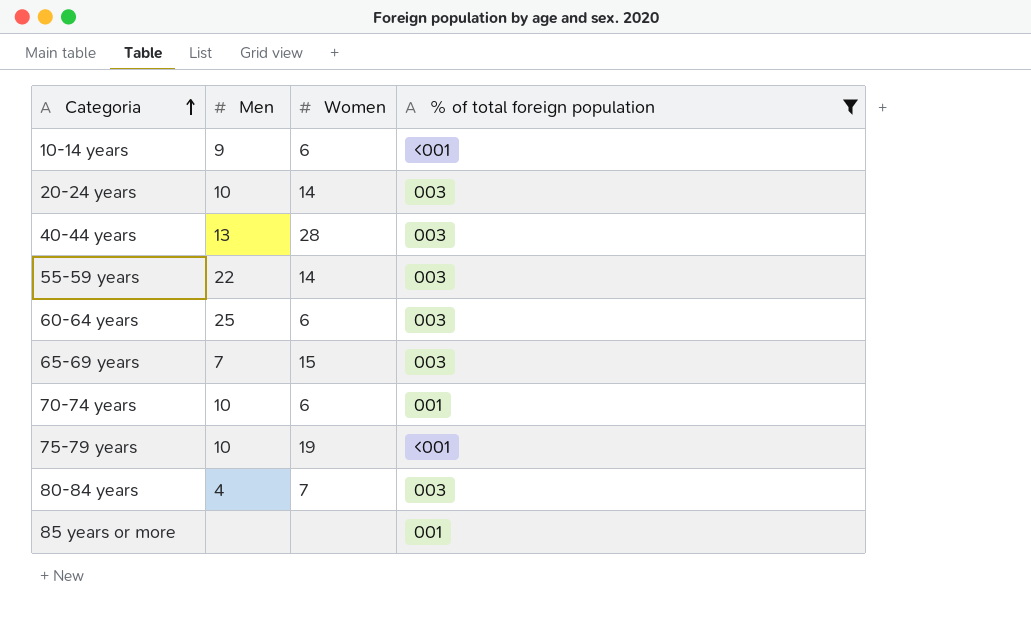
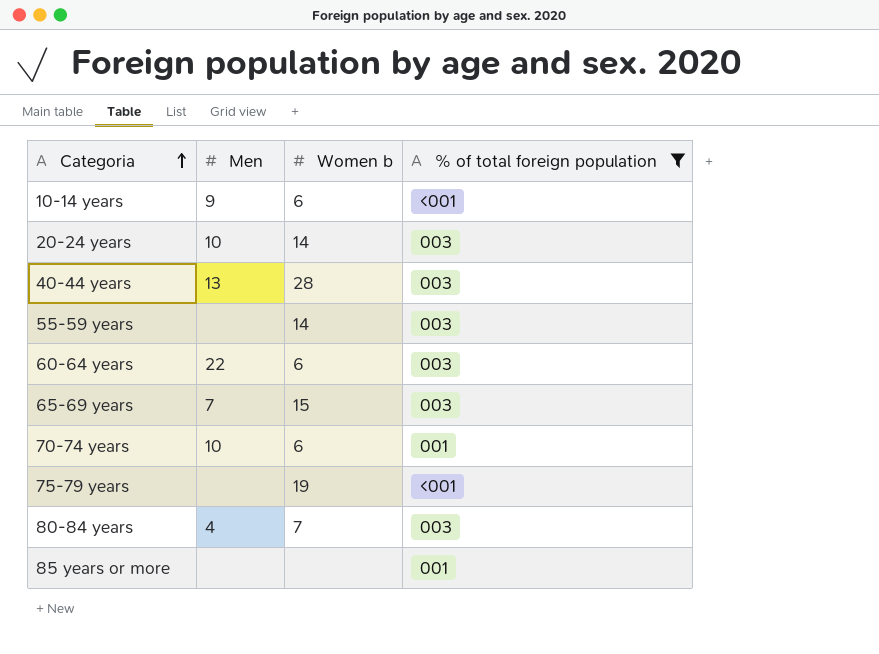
column name: Women -> Women b
55-59 years | Men: 22 -> none
60-64 years | Men: 25 -> 22
75-79 years | Men: 10 -> none

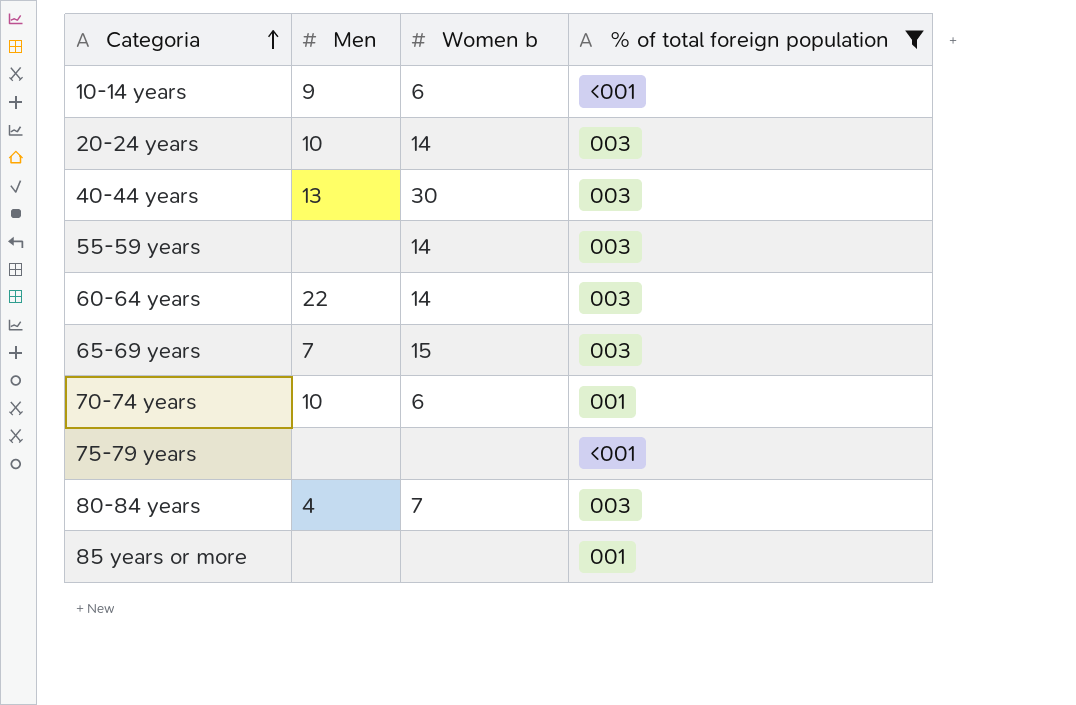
40-44 years | Women b: 28 -> 30
60-64 years | Women b: 6 -> 14
75-79 years | Women b: 19 -> none

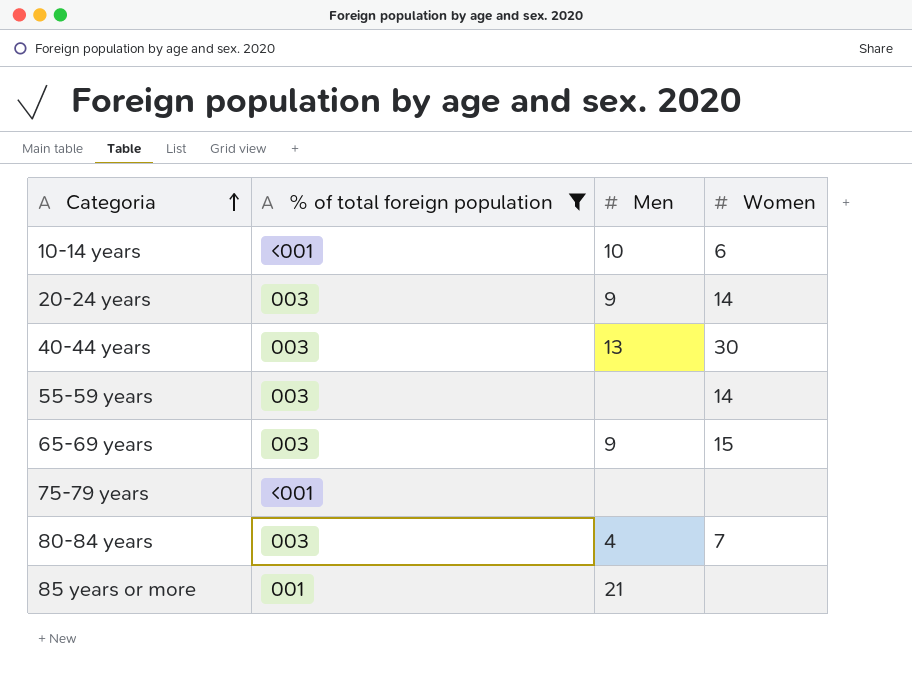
column % of total foreign population | position: 4 -> 2
column name: Women b -> Women
row 60-64 years: 22 | 14 | 003 -> none
row 70-74 years: 10 | 6 | 001 -> none
10-14 years | Men: 9 -> 10
20-24 years | Men: 10 -> 9
65-69 years | Men: 7 -> 9
85 years or more | Men: none -> 21

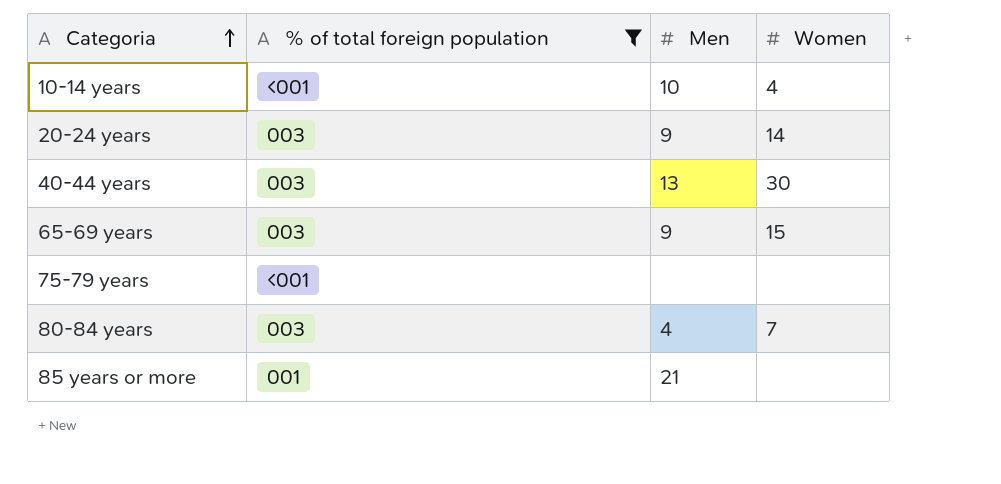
row 55-59 years: 003 | none | 14 -> none
10-14 years | Women: 6 -> 4

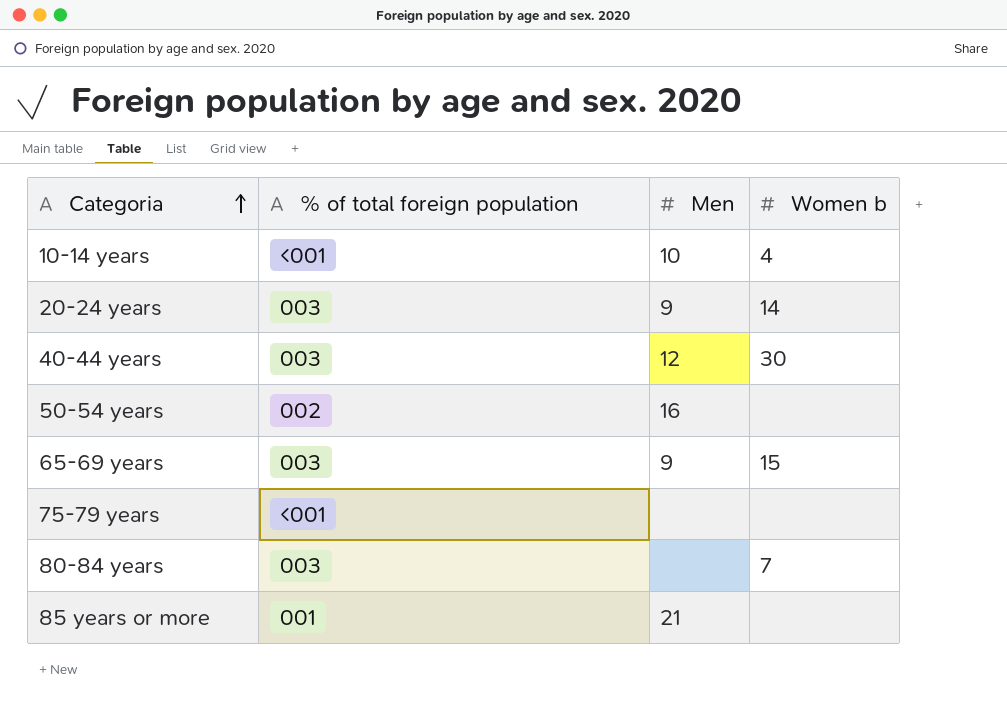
filter: % of total foreign population != 002 -> none
column name: Women -> Women b
40-44 years | Men: 13 -> 12
80-84 years | Men: 4 -> none

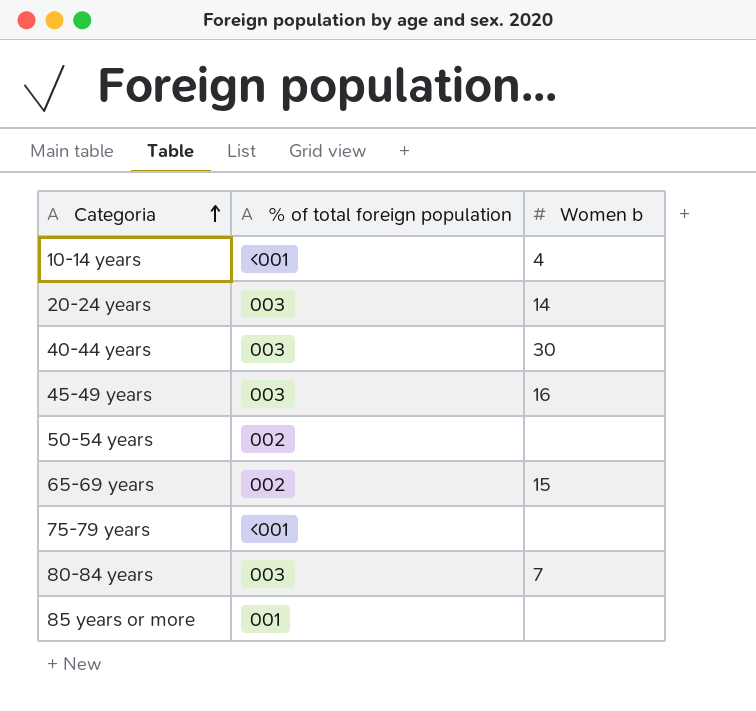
column Men | position: 3 -> none
row 45-49 years: none -> 003 | 16
65-69 years | % of total foreign population: 003 -> 002

